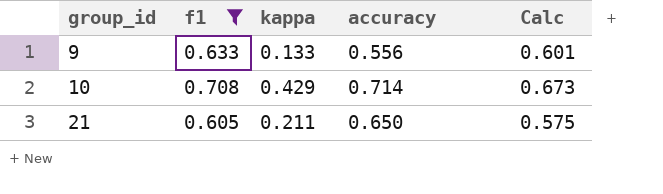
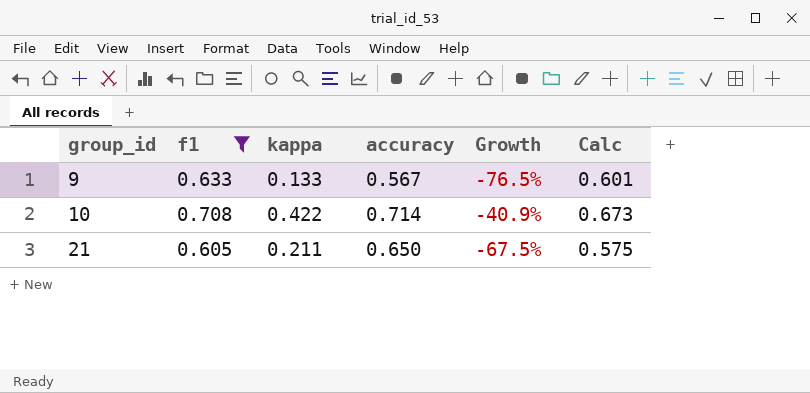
column Growth | formula: none -> ([kappa] - [accuracy]) / [accuracy]
9 | accuracy: 0.556 -> 0.567
10 | kappa: 0.429 -> 0.422

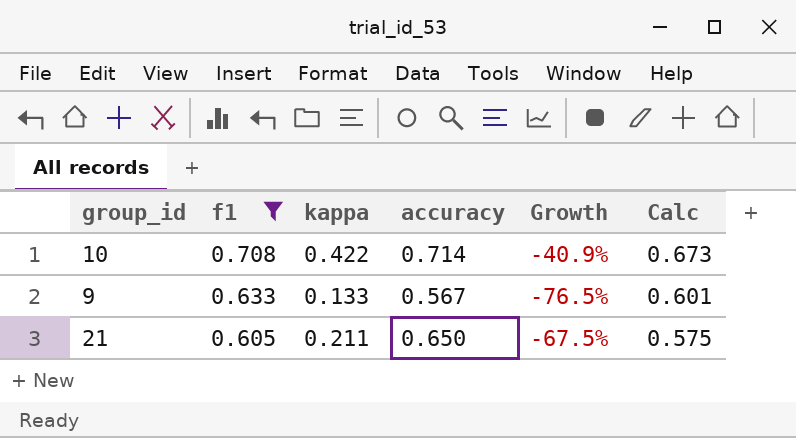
row order: group_id ascending -> f1 descending

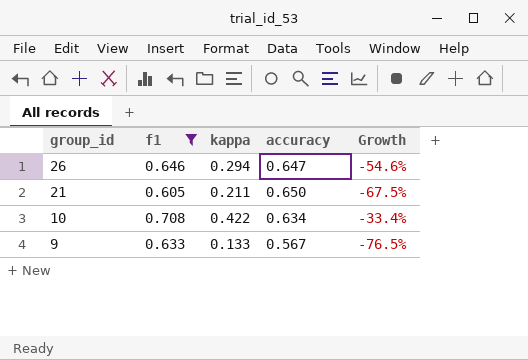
row order: f1 descending -> group_id descending
column Calc | formula: [f1] * 0.95 -> none
row 26: none -> 0.646 | 0.294 | 0.647 | -54.6%
10 | accuracy: 0.714 -> 0.634
10 | Growth: -40.9% -> -33.4%

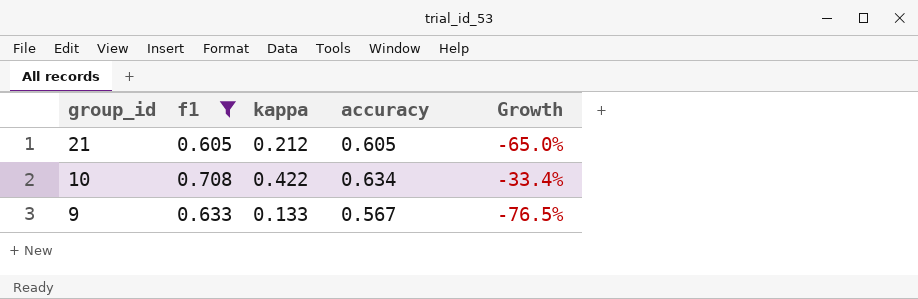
row 26: 0.646 | 0.294 | 0.647 | -54.6% -> none
21 | kappa: 0.211 -> 0.212
21 | accuracy: 0.650 -> 0.605
21 | Growth: -67.5% -> -65.0%

